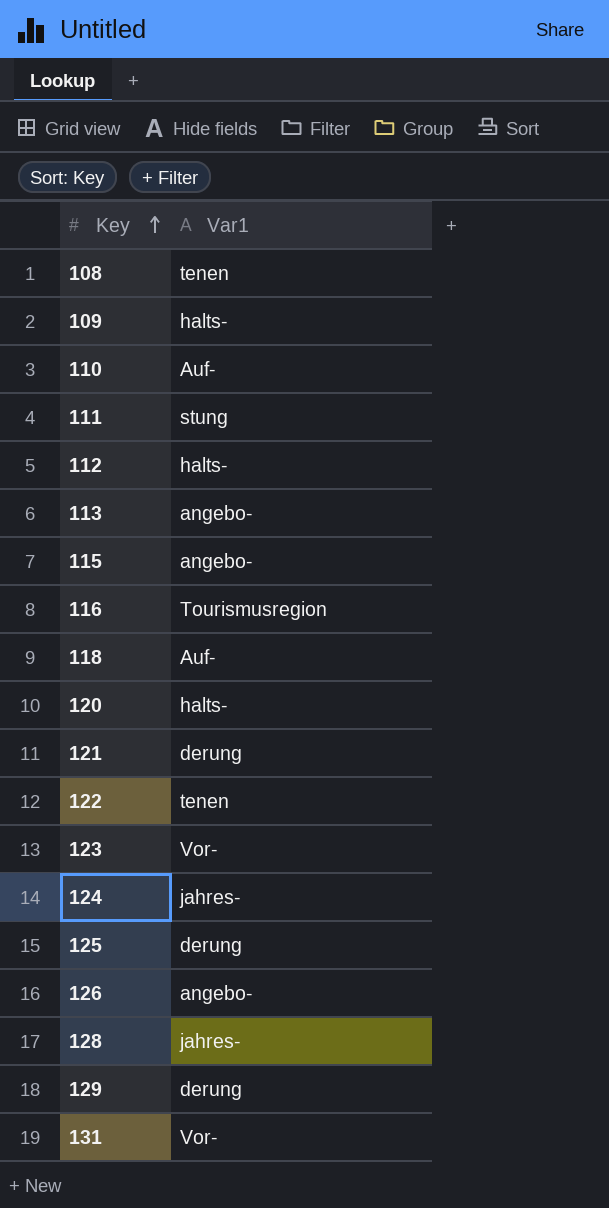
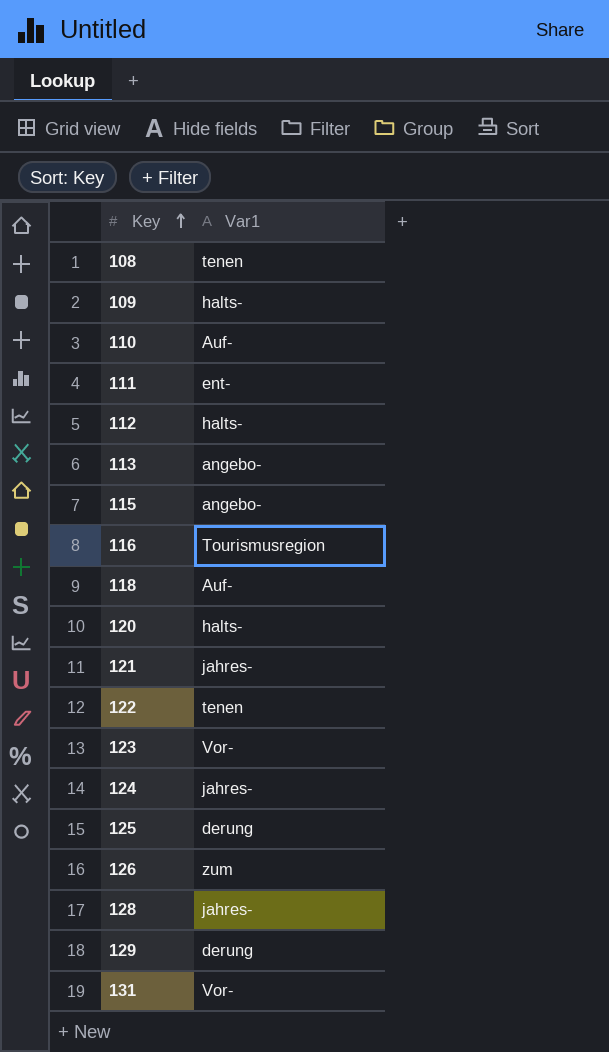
111 | Var1: stung -> ent-
121 | Var1: derung -> jahres-
126 | Var1: angebo- -> zum

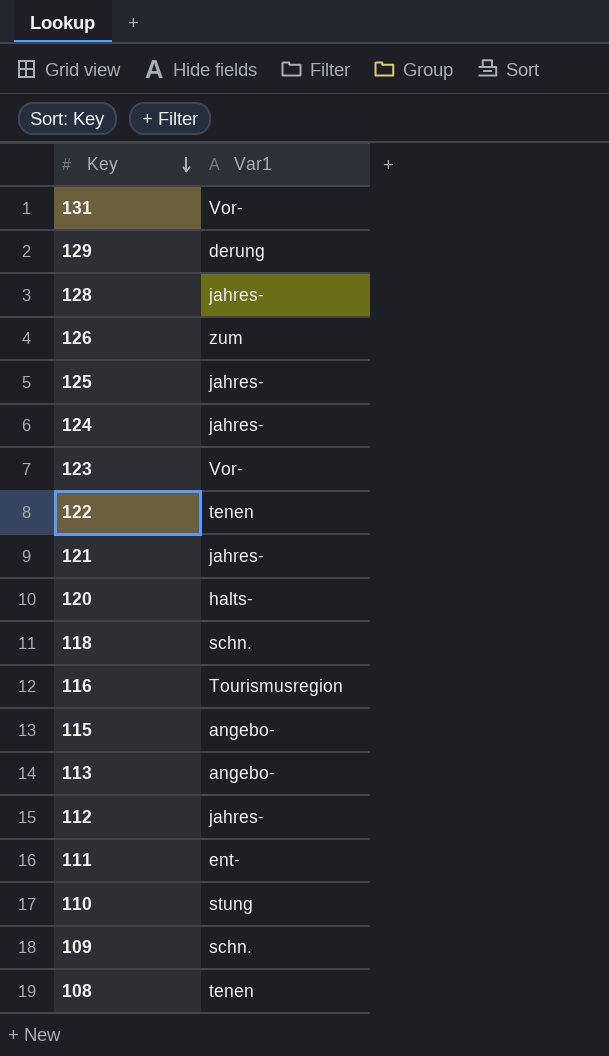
row order: Key ascending -> Key descending
125 | Var1: derung -> jahres-
118 | Var1: Auf- -> schn.
112 | Var1: halts- -> jahres-
110 | Var1: Auf- -> stung
109 | Var1: halts- -> schn.

